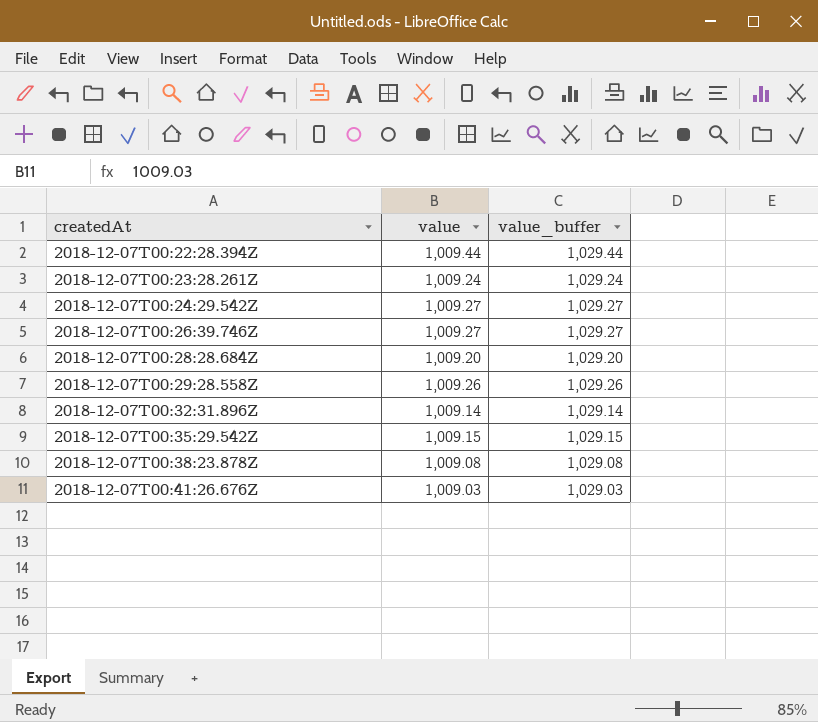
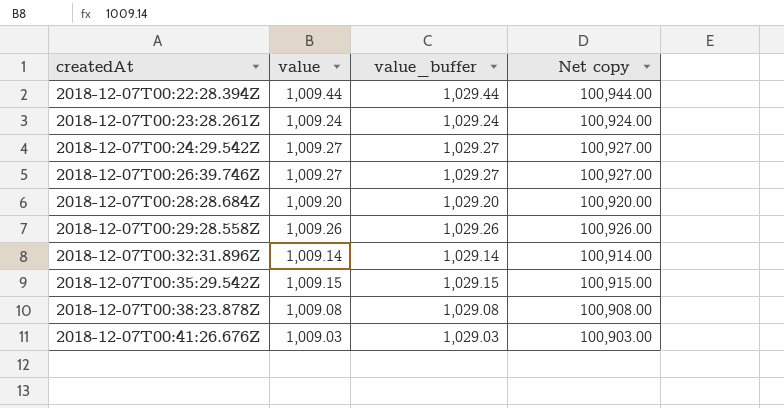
column Net copy | formula: none -> [value] * 100

